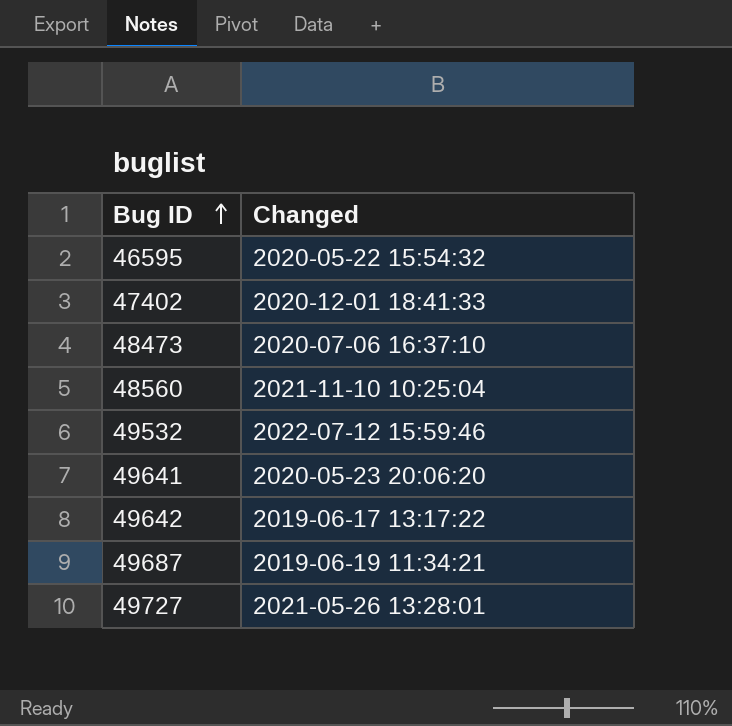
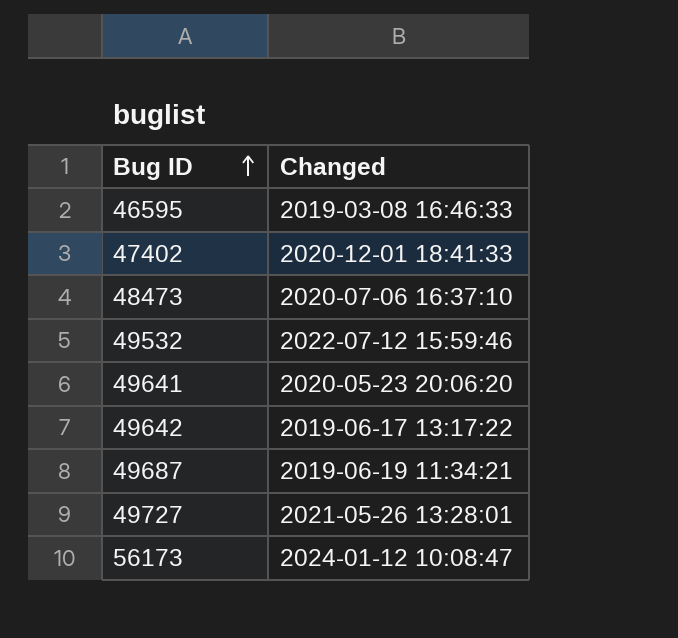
row 48560: 2021-11-10 10:25:04 -> none
46595 | Changed: 2020-05-22 15:54:32 -> 2019-03-08 16:46:33
row 56173: none -> 2024-01-12 10:08:47

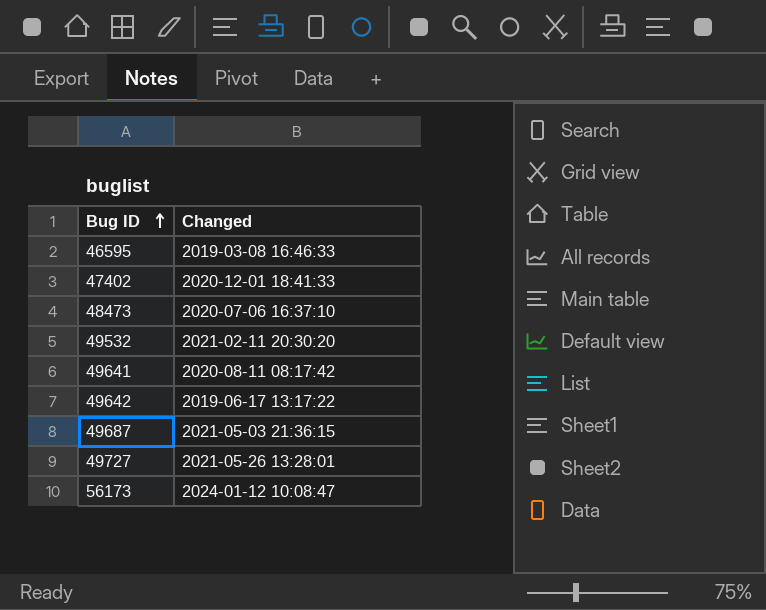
49532 | Changed: 2022-07-12 15:59:46 -> 2021-02-11 20:30:20
49641 | Changed: 2020-05-23 20:06:20 -> 2020-08-11 08:17:42
49687 | Changed: 2019-06-19 11:34:21 -> 2021-05-03 21:36:15

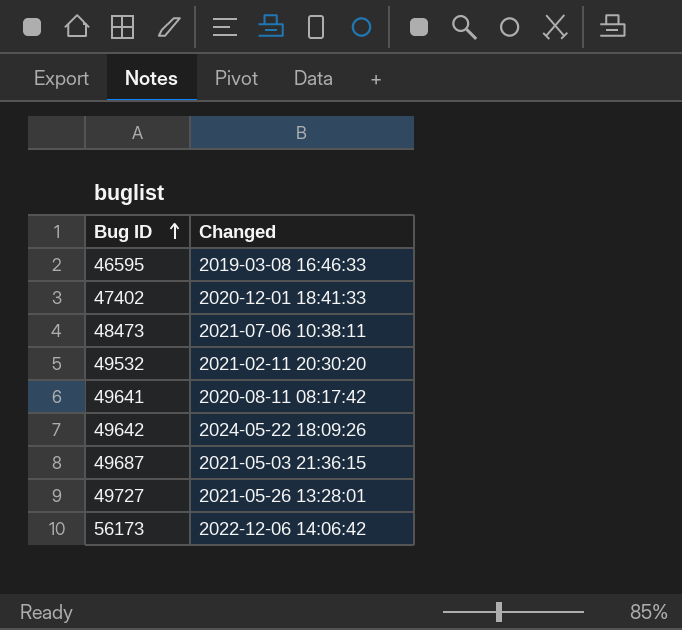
48473 | Changed: 2020-07-06 16:37:10 -> 2021-07-06 10:38:11
49642 | Changed: 2019-06-17 13:17:22 -> 2024-05-22 18:09:26
56173 | Changed: 2024-01-12 10:08:47 -> 2022-12-06 14:06:42

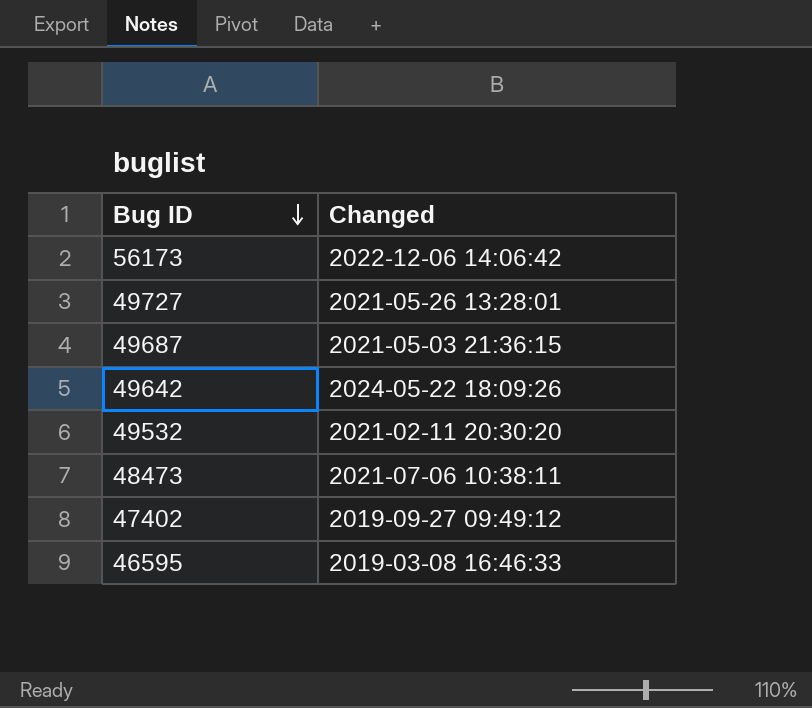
row order: Bug ID ascending -> Bug ID descending
row 49641: 2020-08-11 08:17:42 -> none
47402 | Changed: 2020-12-01 18:41:33 -> 2019-09-27 09:49:12

